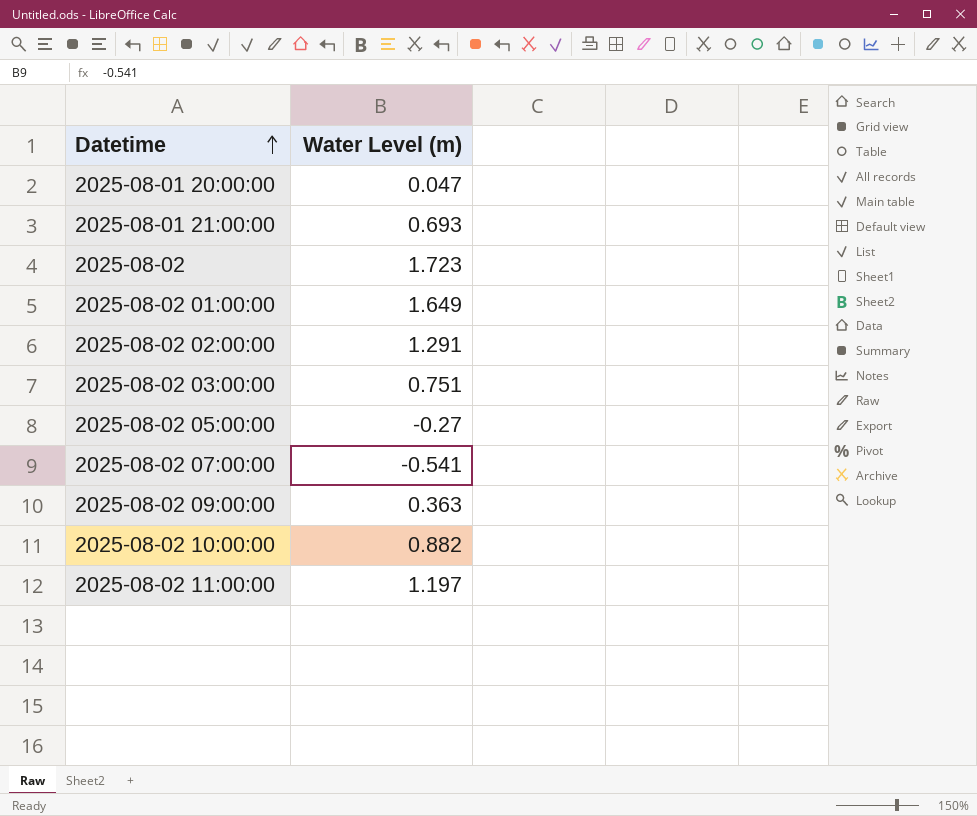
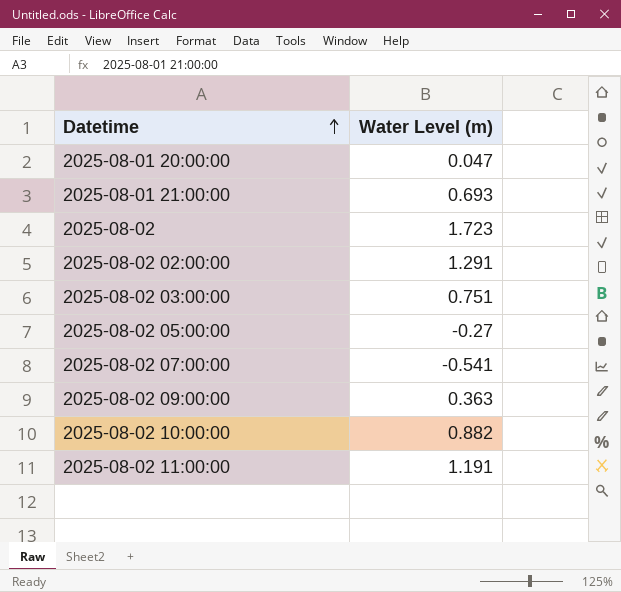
row 2025-08-02 01:00:00: 1.649 -> none
2025-08-02 11:00:00 | Water Level (m): 1.197 -> 1.191

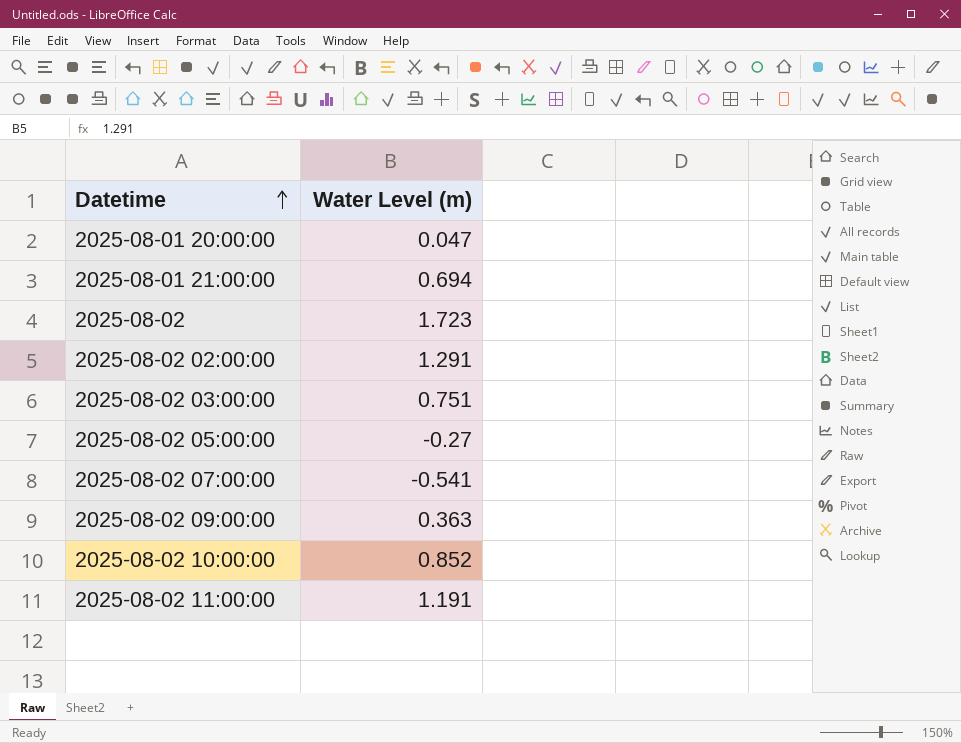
2025-08-01 21:00:00 | Water Level (m): 0.693 -> 0.694
2025-08-02 10:00:00 | Water Level (m): 0.882 -> 0.852

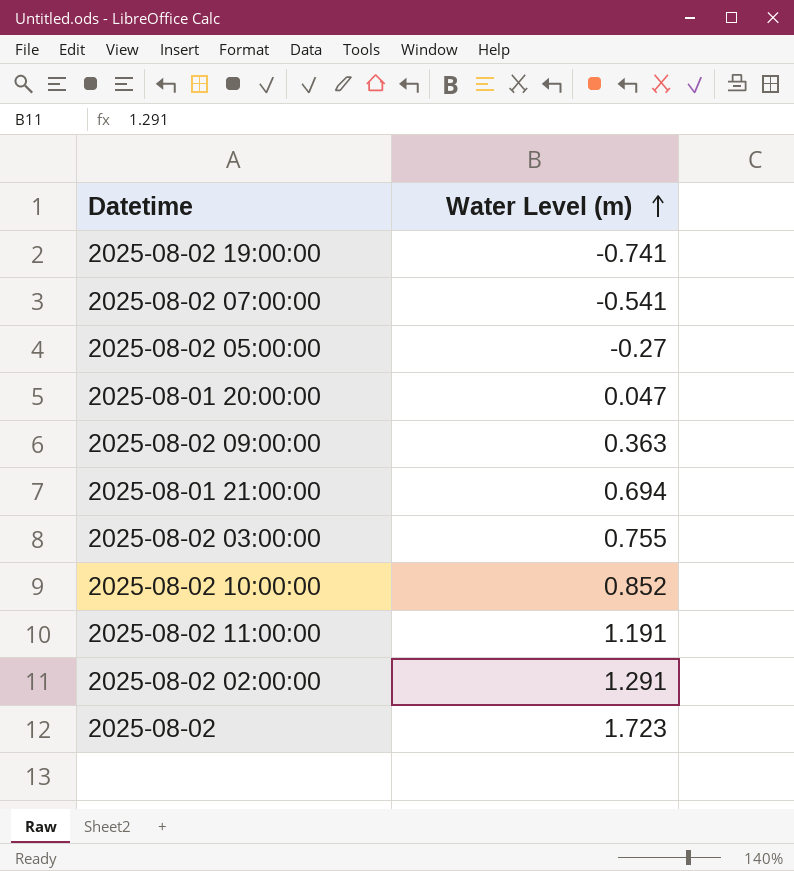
row order: Datetime ascending -> Water Level (m) ascending
row 2025-08-02 19:00:00: none -> -0.741
2025-08-02 03:00:00 | Water Level (m): 0.751 -> 0.755

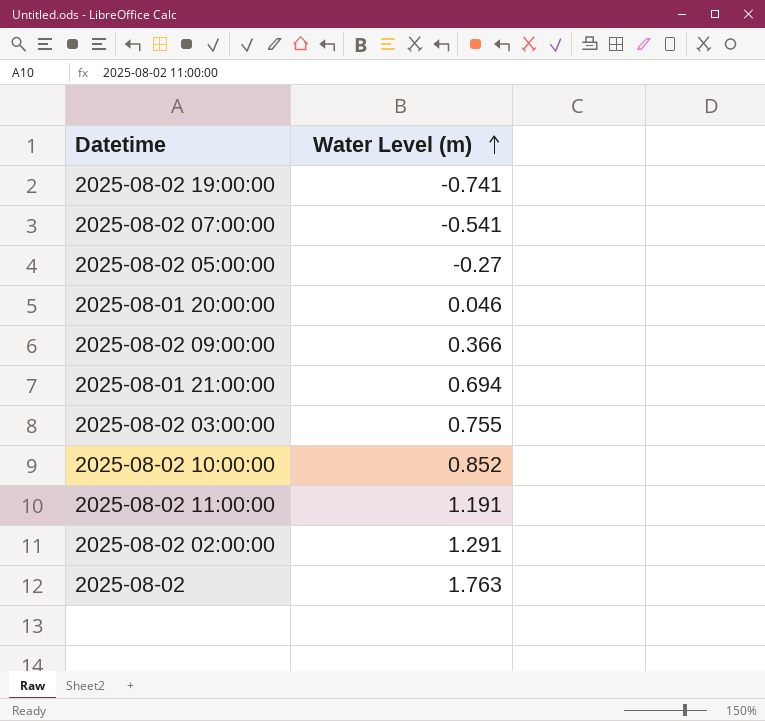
2025-08-01 20:00:00 | Water Level (m): 0.047 -> 0.046
2025-08-02 09:00:00 | Water Level (m): 0.363 -> 0.366
2025-08-02 | Water Level (m): 1.723 -> 1.763

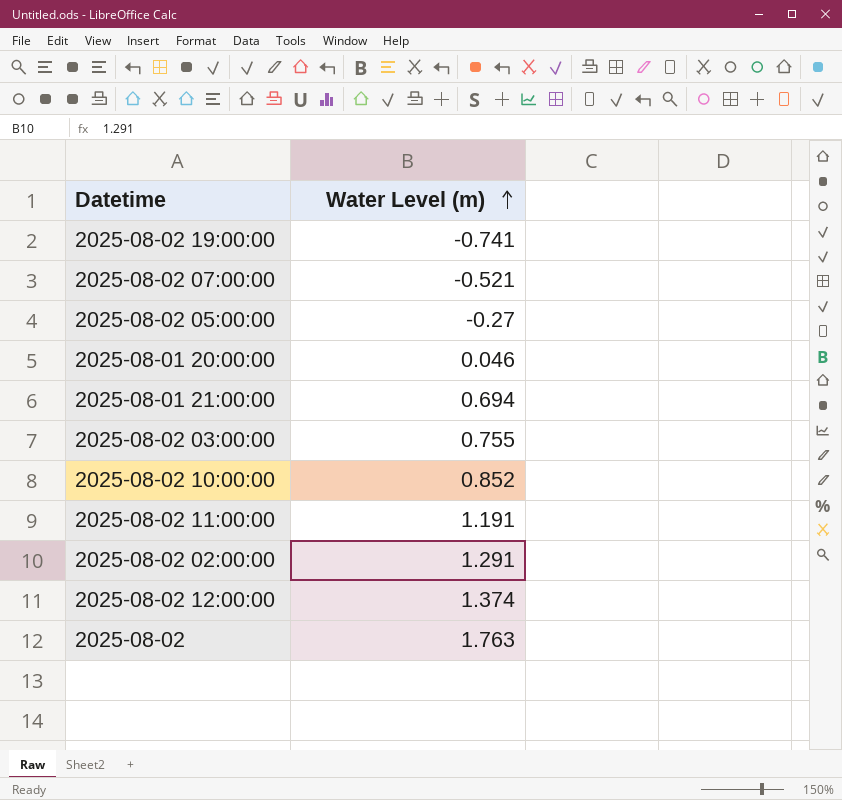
row 2025-08-02 09:00:00: 0.366 -> none
2025-08-02 07:00:00 | Water Level (m): -0.541 -> -0.521
row 2025-08-02 12:00:00: none -> 1.374

